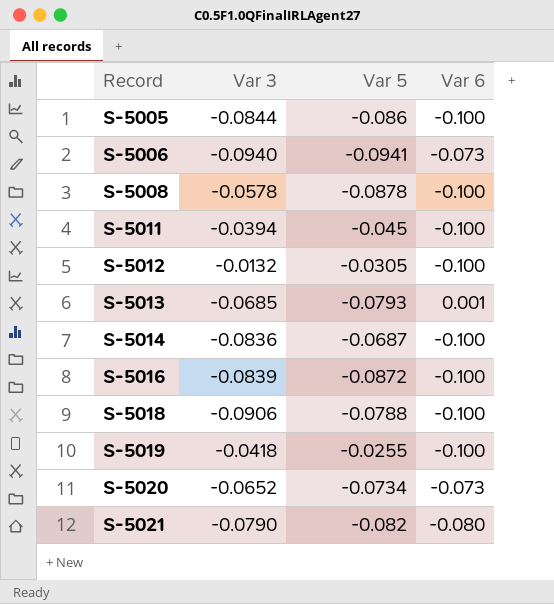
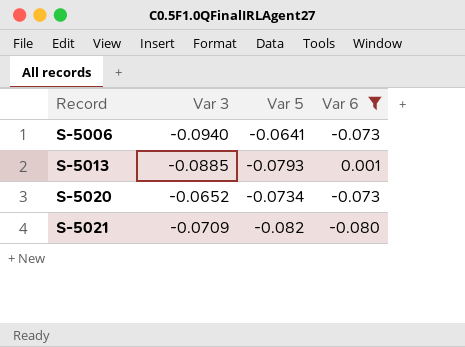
filter: none -> Var 6 != -0.100
S-5006 | Var 5: -0.0941 -> -0.0641
S-5013 | Var 3: -0.0685 -> -0.0885
S-5021 | Var 3: -0.0790 -> -0.0709

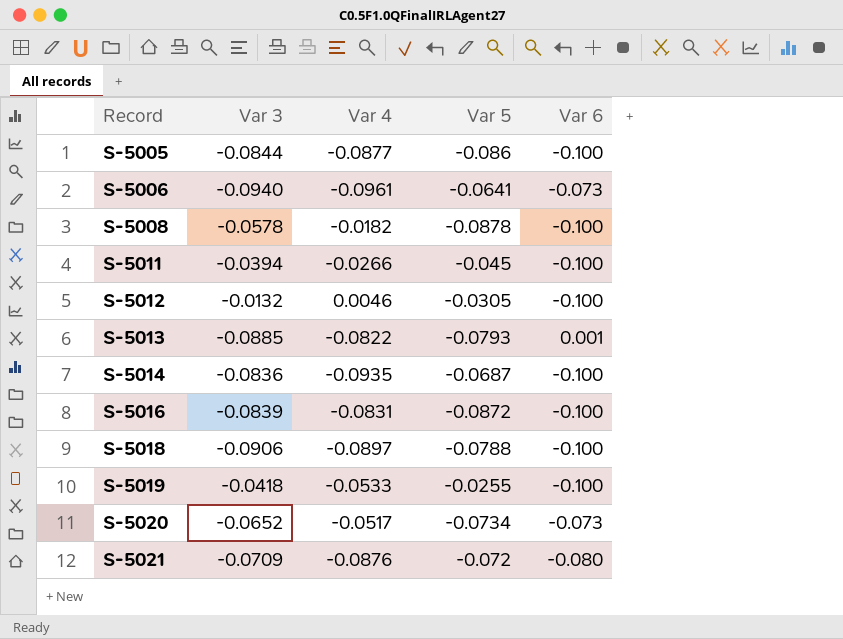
filter: Var 6 != -0.100 -> none
column Var 4 | position: none -> 3
S-5021 | Var 5: -0.082 -> -0.072

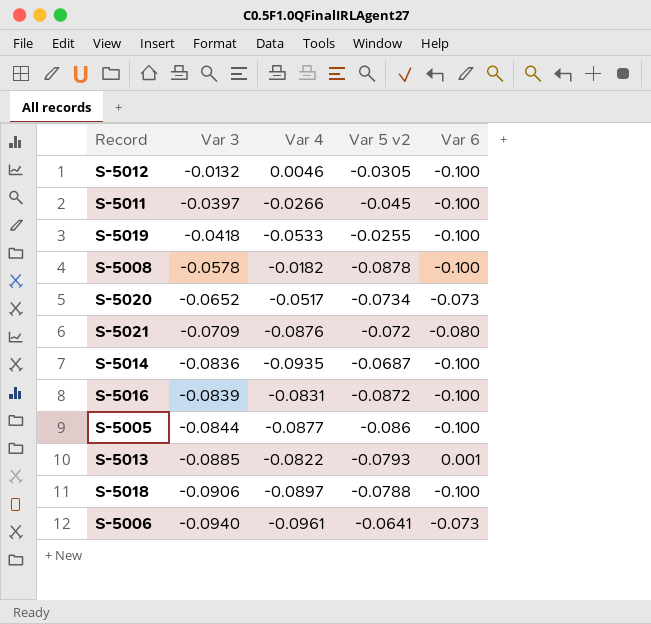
row order: Record ascending -> Var 3 descending
column name: Var 5 -> Var 5 v2
S-5011 | Var 3: -0.0394 -> -0.0397

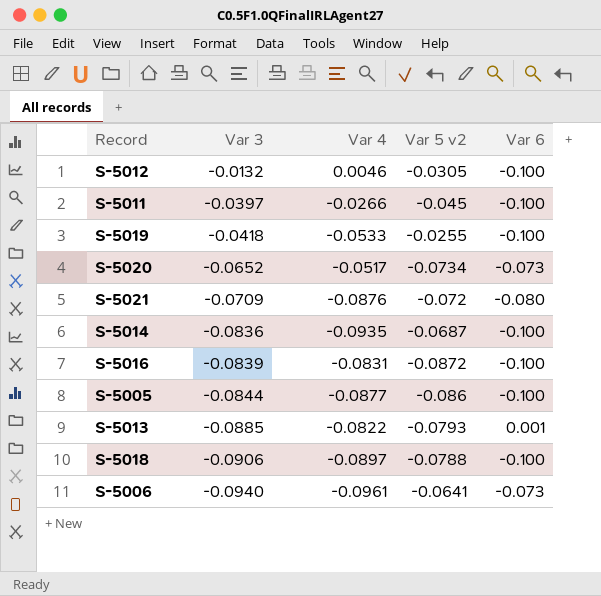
row S-5008: -0.0578 | -0.0182 | -0.0878 | -0.100 -> none

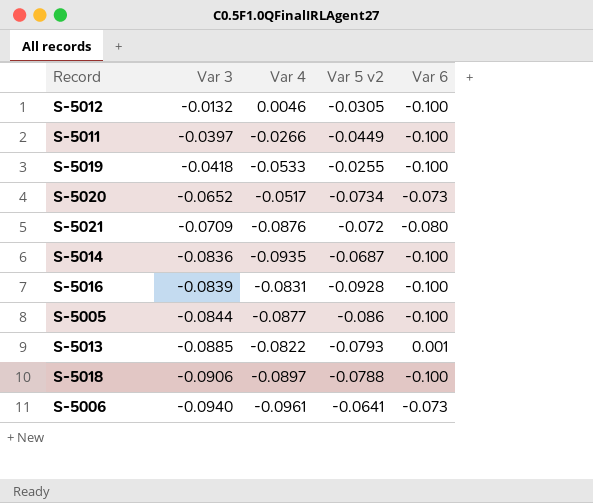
S-5011 | Var 5 v2: -0.045 -> -0.0449
S-5016 | Var 5 v2: -0.0872 -> -0.0928

